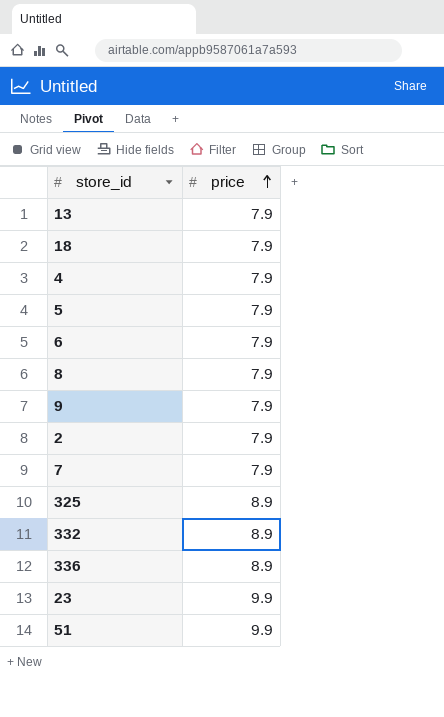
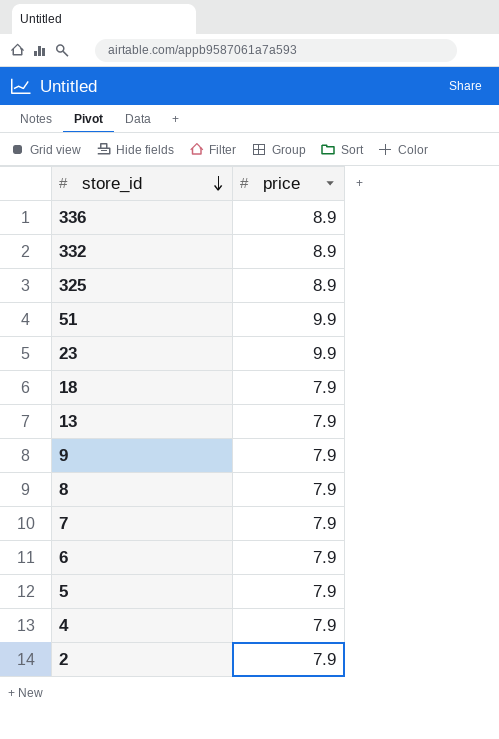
row order: price ascending -> store_id descending

